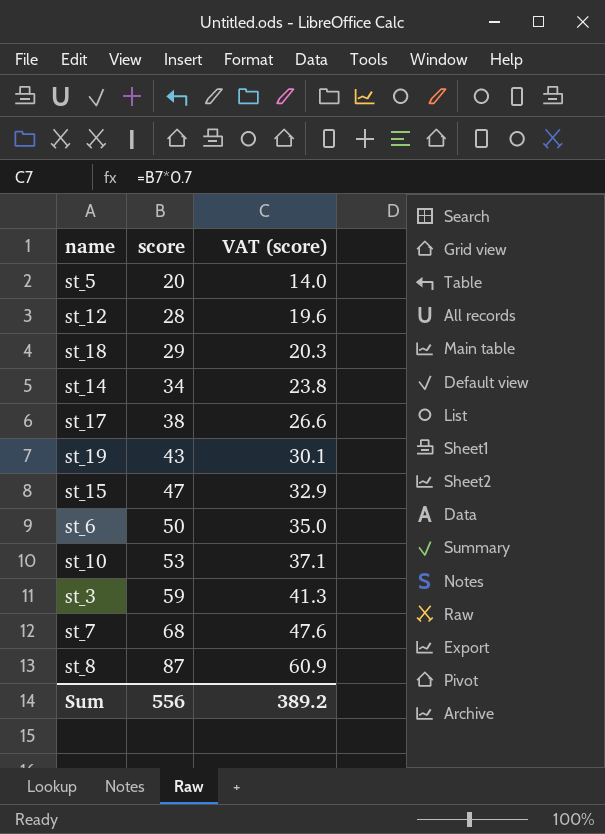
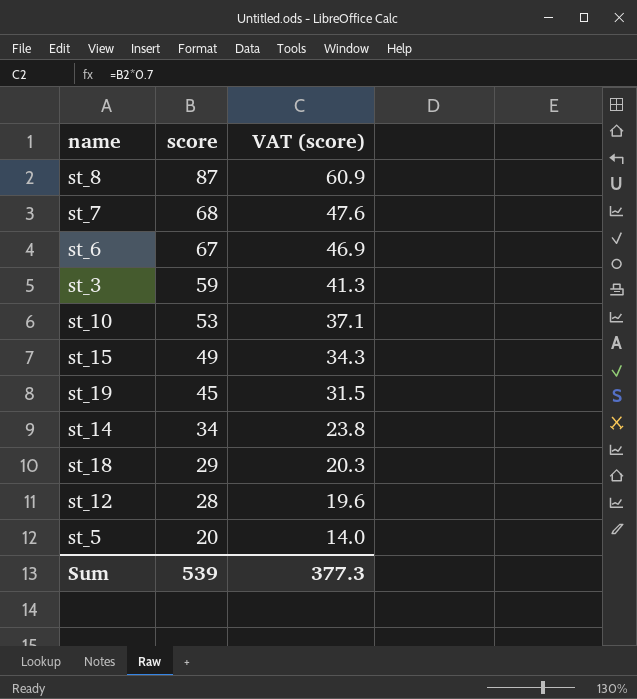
row order: score ascending -> score descending
row st_17: 38 | 26.6 -> none
st_6 | score: 50 -> 67
st_6 | VAT (score): 35.0 -> 46.9
st_15 | score: 47 -> 49
st_15 | VAT (score): 32.9 -> 34.3
st_19 | score: 43 -> 45
st_19 | VAT (score): 30.1 -> 31.5
Sum | score: 556 -> 539
Sum | VAT (score): 389.2 -> 377.3

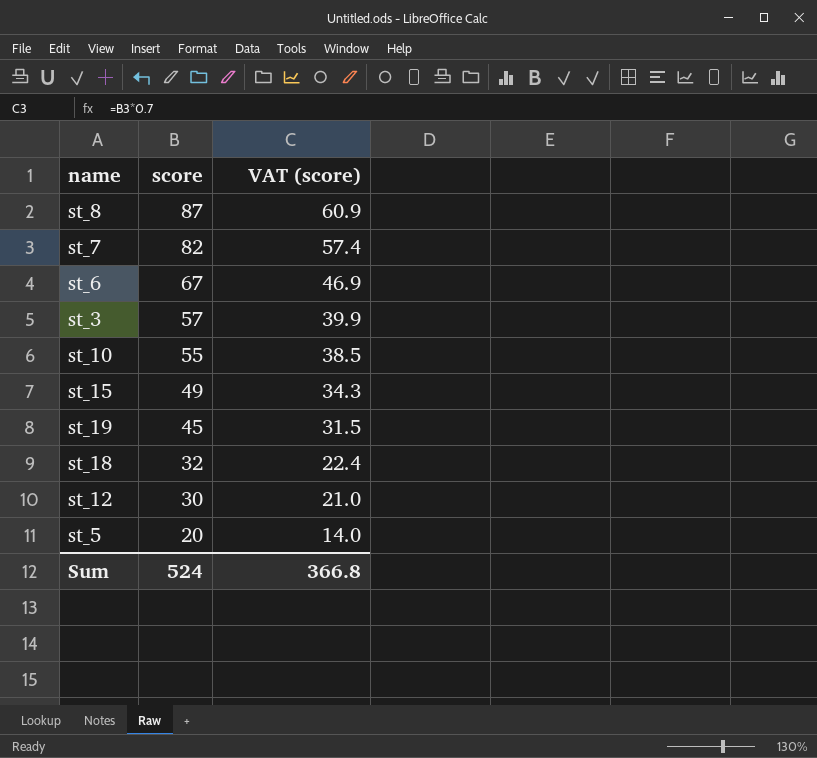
row st_14: 34 | 23.8 -> none
st_7 | score: 68 -> 82
st_7 | VAT (score): 47.6 -> 57.4
st_3 | score: 59 -> 57
st_3 | VAT (score): 41.3 -> 39.9
st_10 | score: 53 -> 55
st_10 | VAT (score): 37.1 -> 38.5
st_18 | score: 29 -> 32
st_18 | VAT (score): 20.3 -> 22.4
st_12 | score: 28 -> 30
st_12 | VAT (score): 19.6 -> 21.0
Sum | score: 539 -> 524
Sum | VAT (score): 377.3 -> 366.8

